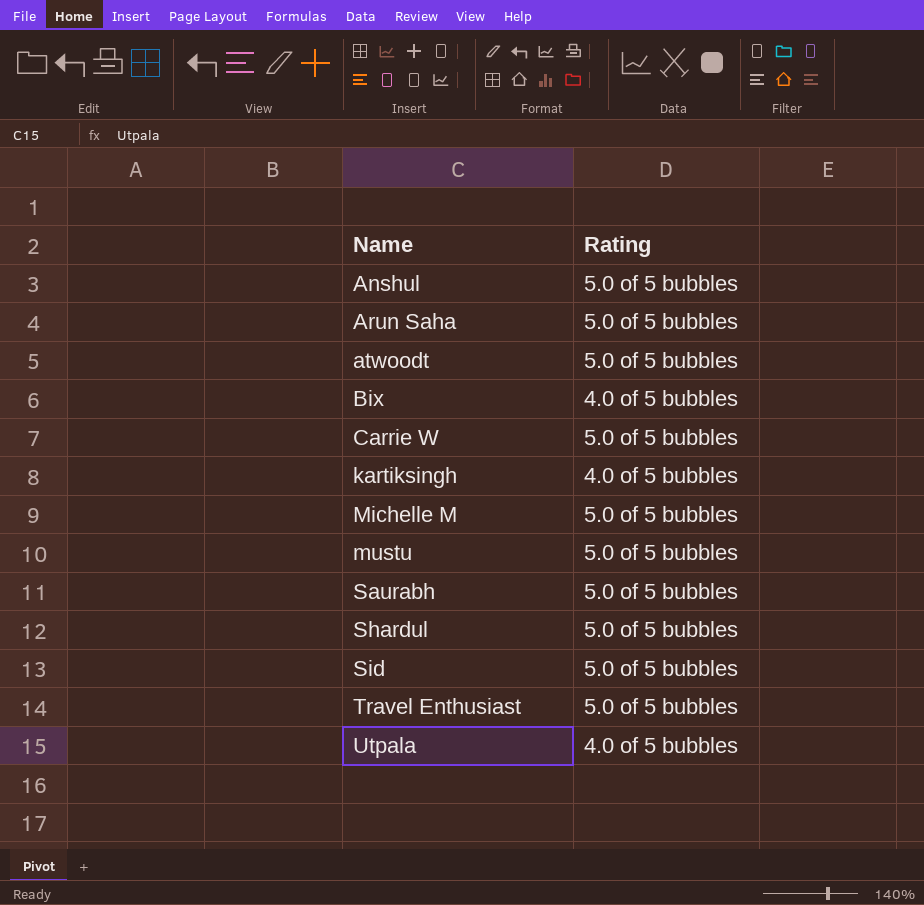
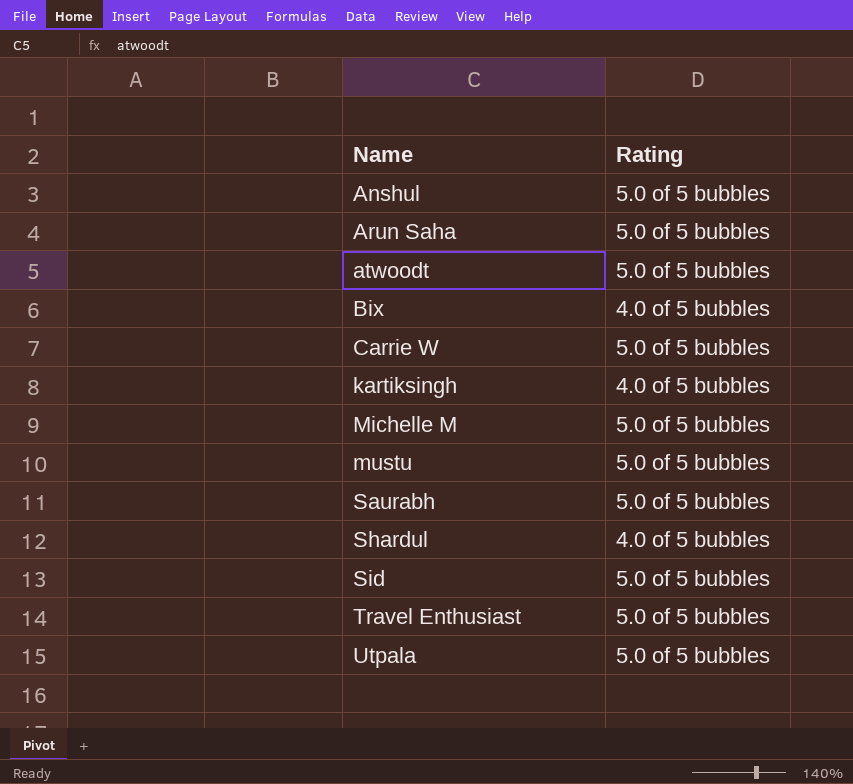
Shardul | Rating: 5.0 of 5 bubbles -> 4.0 of 5 bubbles
Utpala | Rating: 4.0 of 5 bubbles -> 5.0 of 5 bubbles

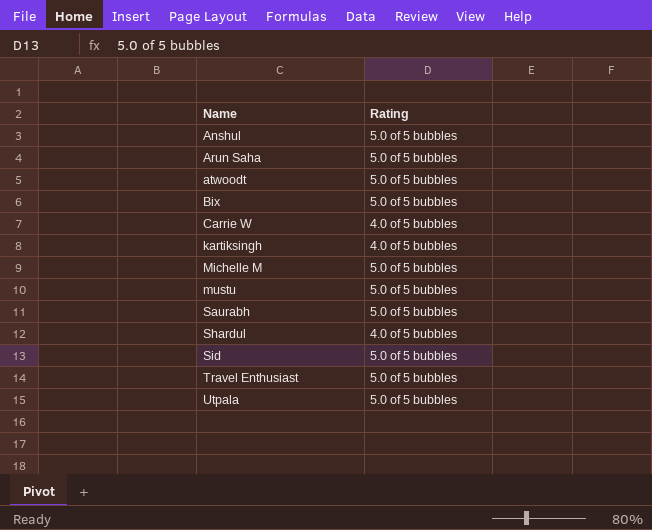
Bix | Rating: 4.0 of 5 bubbles -> 5.0 of 5 bubbles
Carrie W | Rating: 5.0 of 5 bubbles -> 4.0 of 5 bubbles

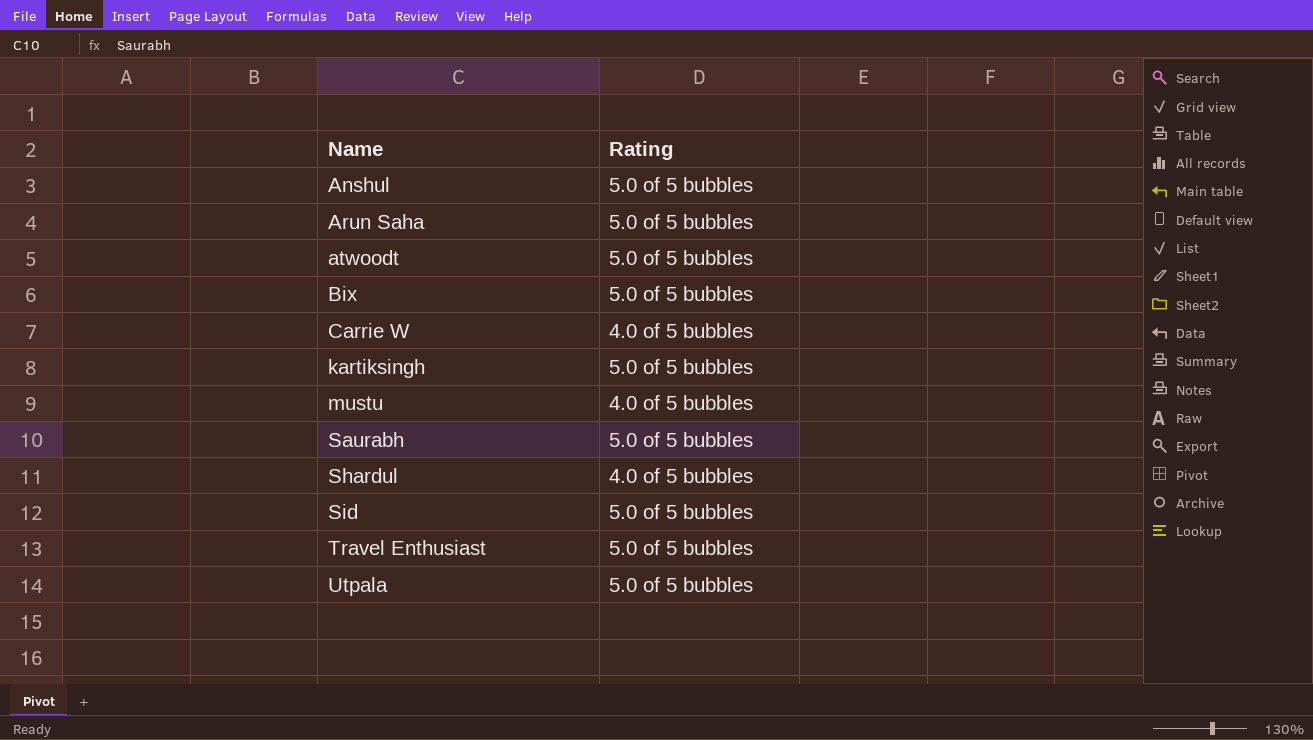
row Michelle M: 5.0 of 5 bubbles -> none
kartiksingh | Rating: 4.0 of 5 bubbles -> 5.0 of 5 bubbles
mustu | Rating: 5.0 of 5 bubbles -> 4.0 of 5 bubbles

